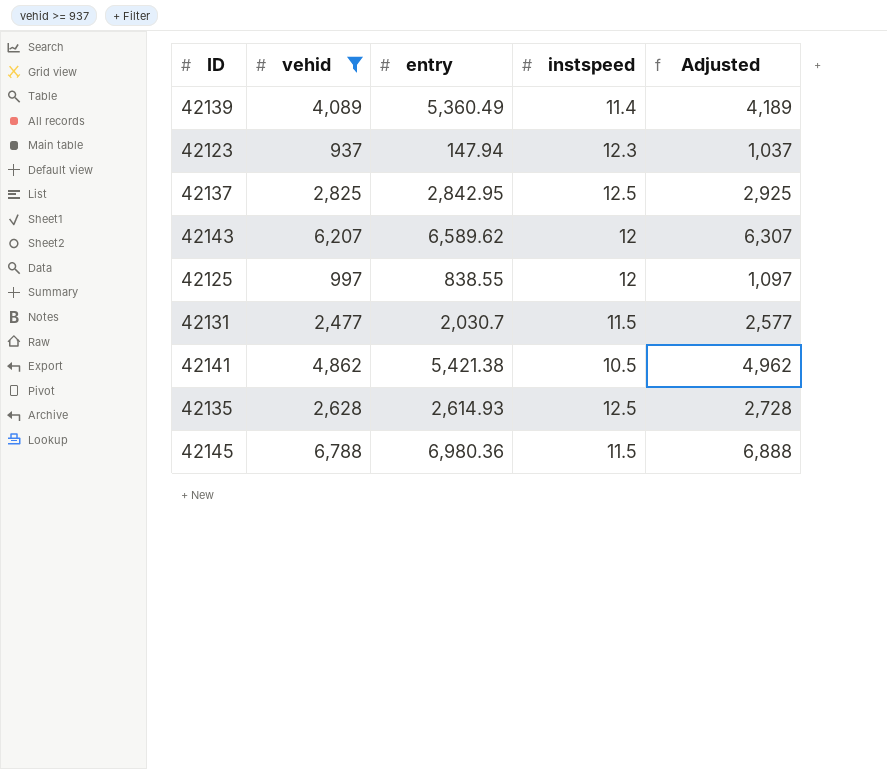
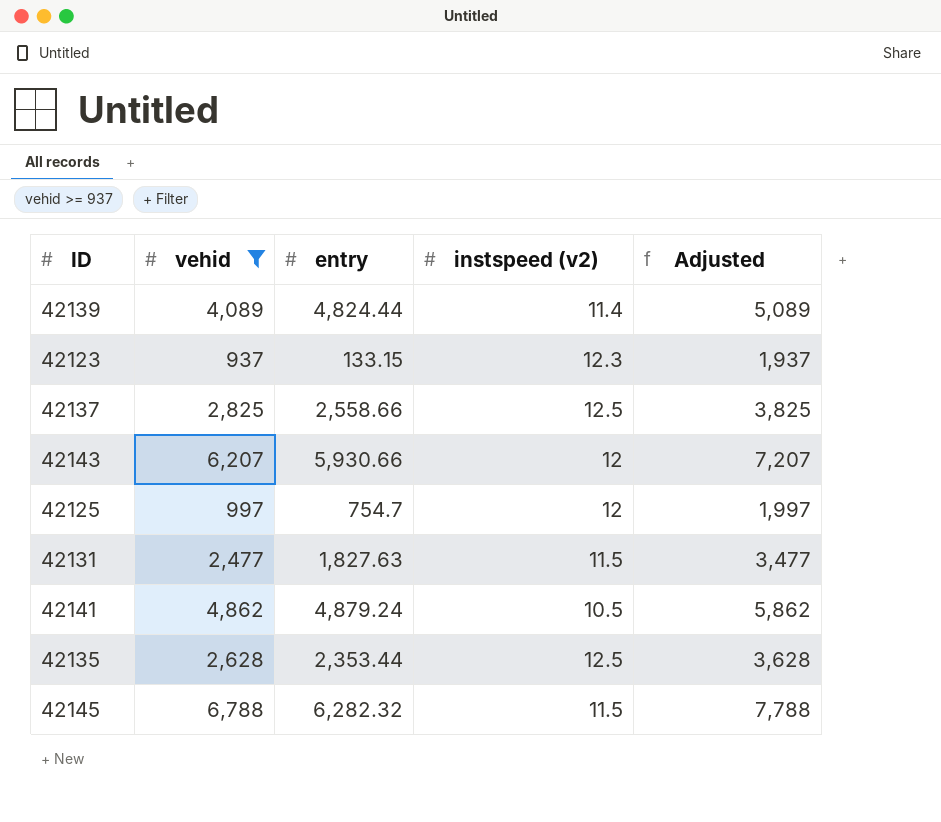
column name: instspeed -> instspeed (v2)
column Adjusted | formula: [vehid] + 100 -> [vehid] + 1000
42139 | entry: 5,360.49 -> 4,824.44
42123 | entry: 147.94 -> 133.15
42137 | entry: 2,842.95 -> 2,558.66
42143 | entry: 6,589.62 -> 5,930.66
42125 | entry: 838.55 -> 754.7
42131 | entry: 2,030.7 -> 1,827.63
42141 | entry: 5,421.38 -> 4,879.24
42135 | entry: 2,614.93 -> 2,353.44
42145 | entry: 6,980.36 -> 6,282.32

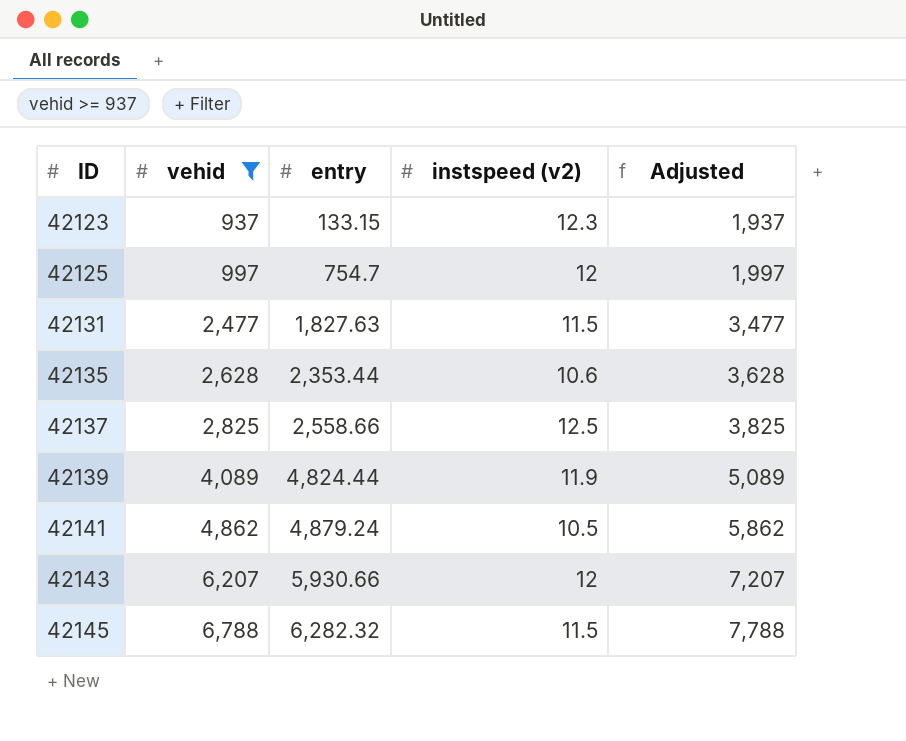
row order: none -> ID ascending
42135 | instspeed (v2): 12.5 -> 10.6
42139 | instspeed (v2): 11.4 -> 11.9

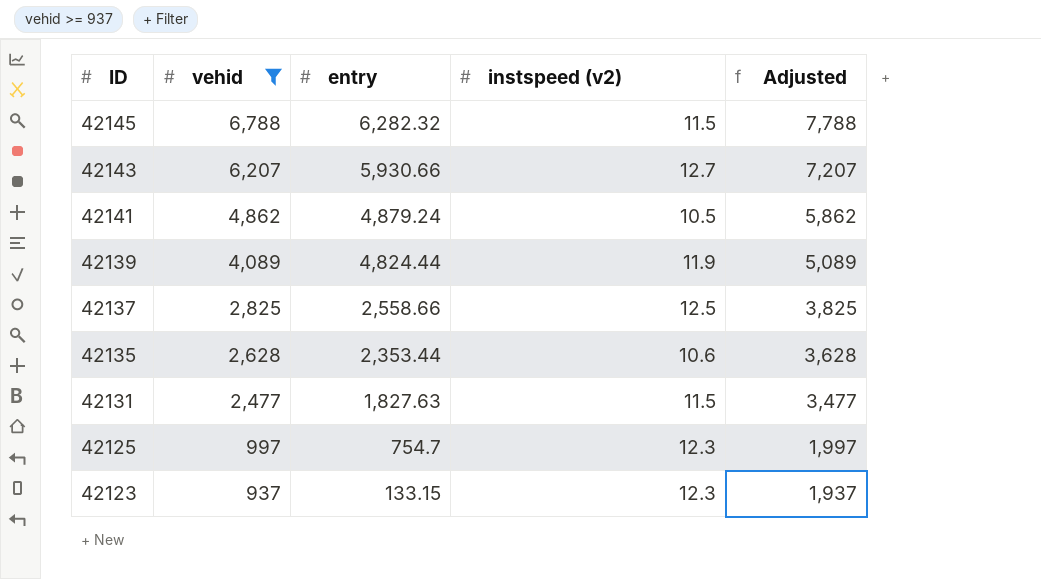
row order: ID ascending -> ID descending
42143 | instspeed (v2): 12 -> 12.7
42125 | instspeed (v2): 12 -> 12.3

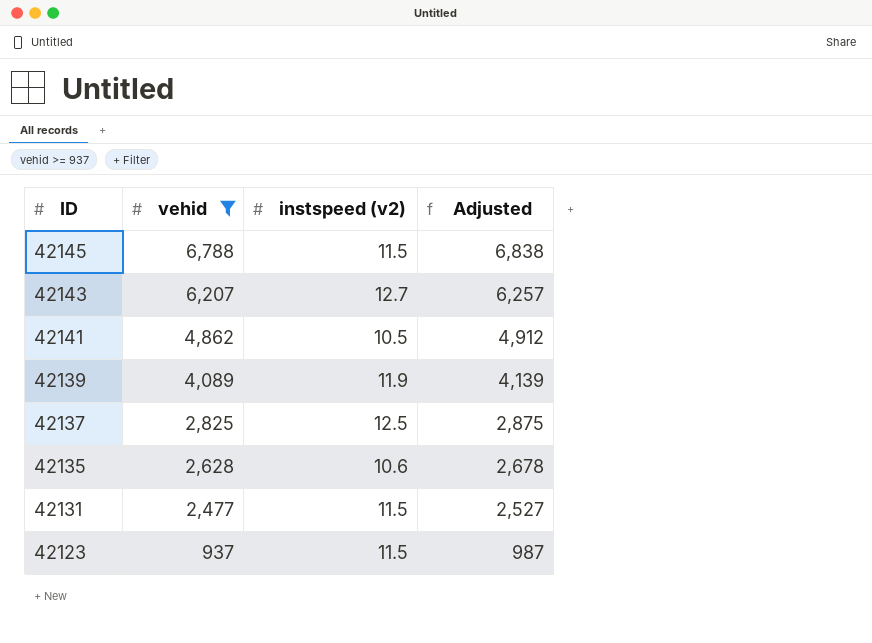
column entry | position: 3 -> none
column Adjusted | formula: [vehid] + 1000 -> [vehid] + 50
row 42125: 997 | 754.7 | 12.3 | 1,997 -> none
42123 | instspeed (v2): 12.3 -> 11.5

